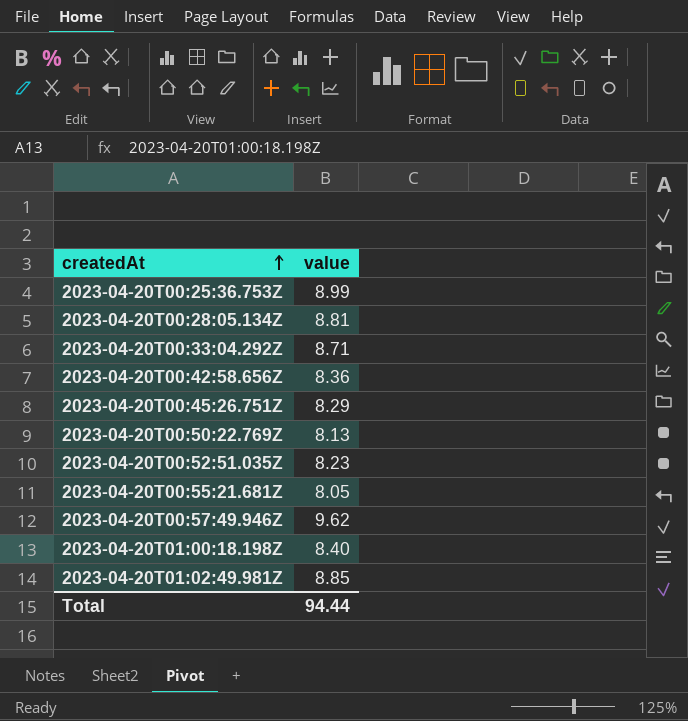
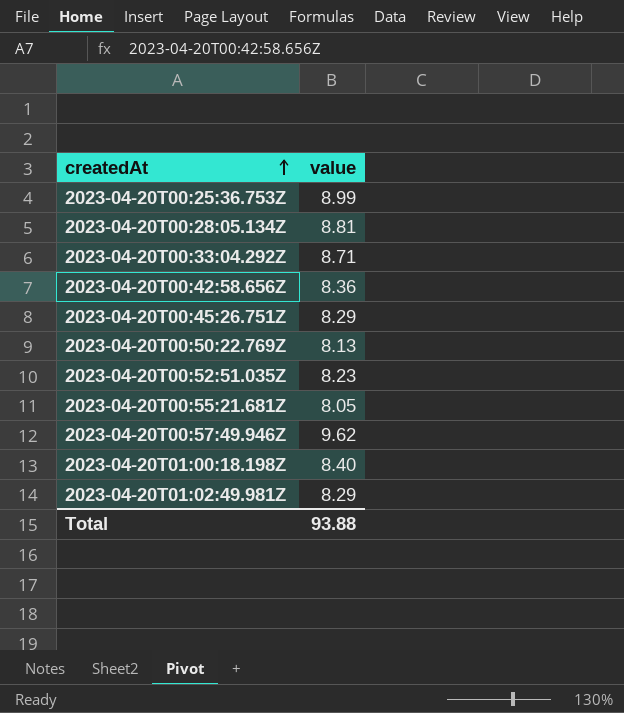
2023-04-20T01:02:49.981Z | value: 8.85 -> 8.29
Total | value: 94.44 -> 93.88

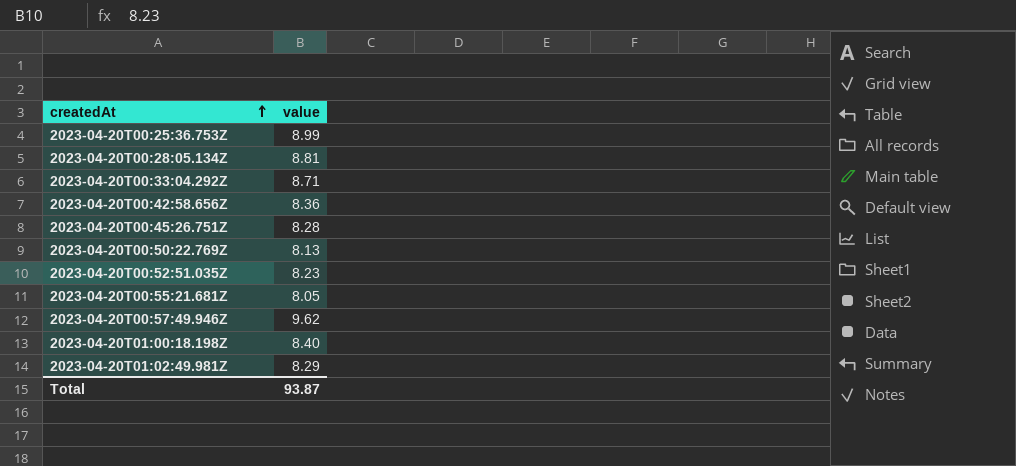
2023-04-20T00:45:26.751Z | value: 8.29 -> 8.28
Total | value: 93.88 -> 93.87

